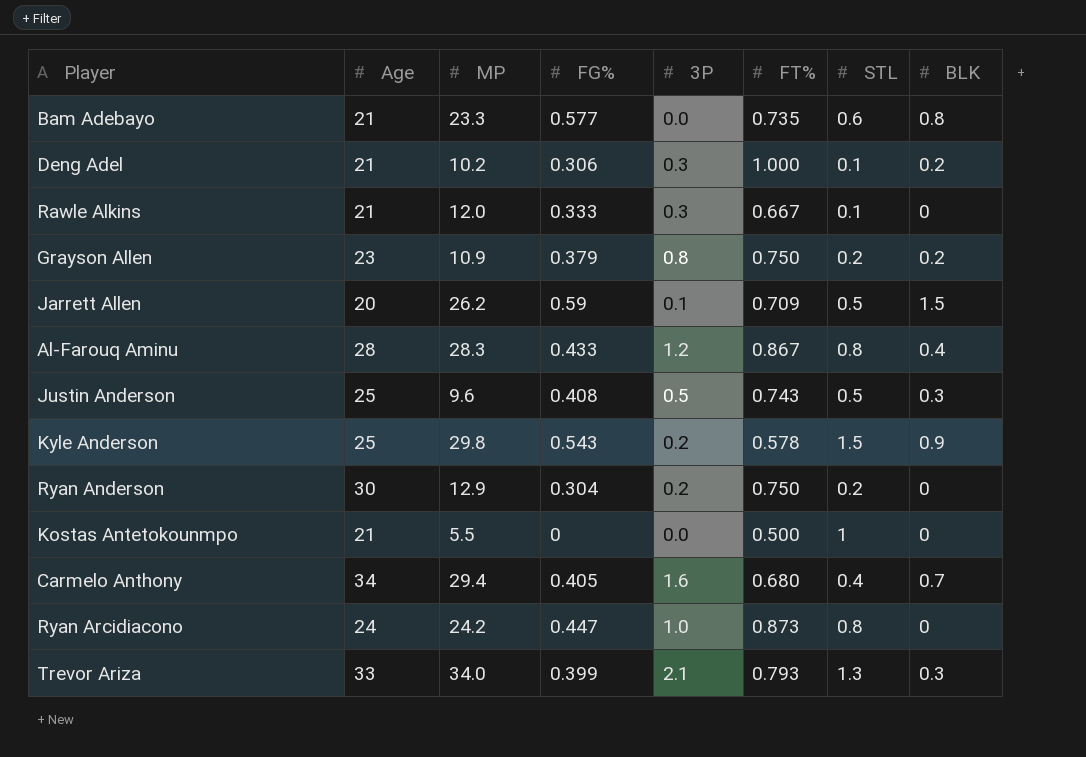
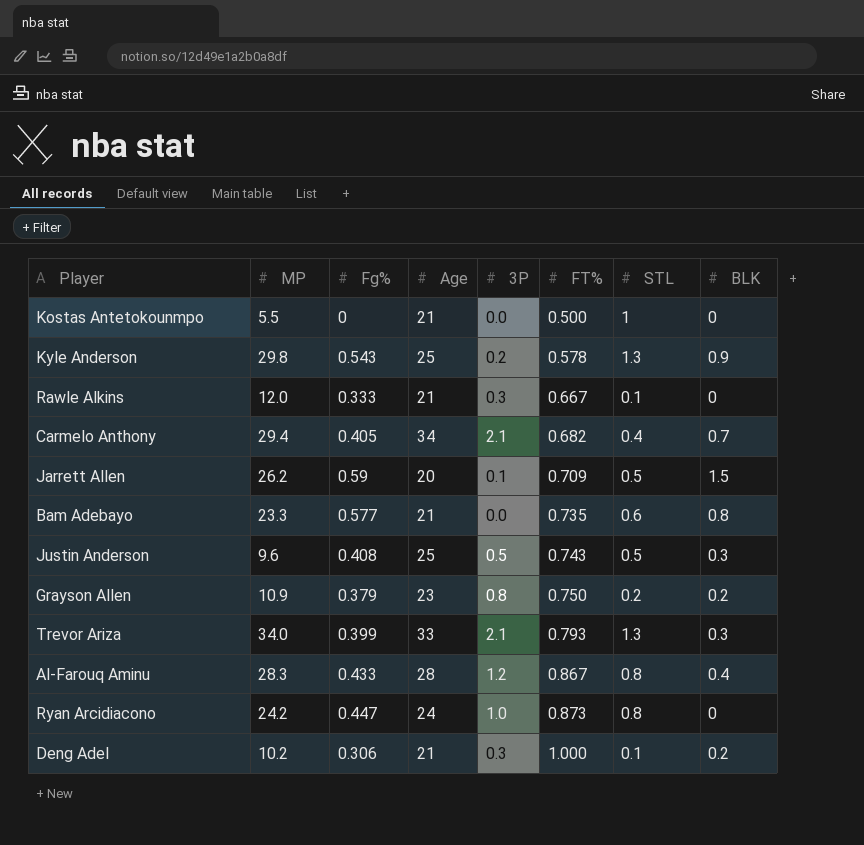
row order: none -> FT% ascending
column name: FG% -> Fg%
column Age | position: 2 -> 4
row Ryan Anderson: 30 | 12.9 | 0.304 | 0.2 | 0.750 | 0.2 | 0 -> none
Kyle Anderson | STL: 1.5 -> 1.3
Carmelo Anthony | 3P: 1.6 -> 2.1
Carmelo Anthony | FT%: 0.680 -> 0.682

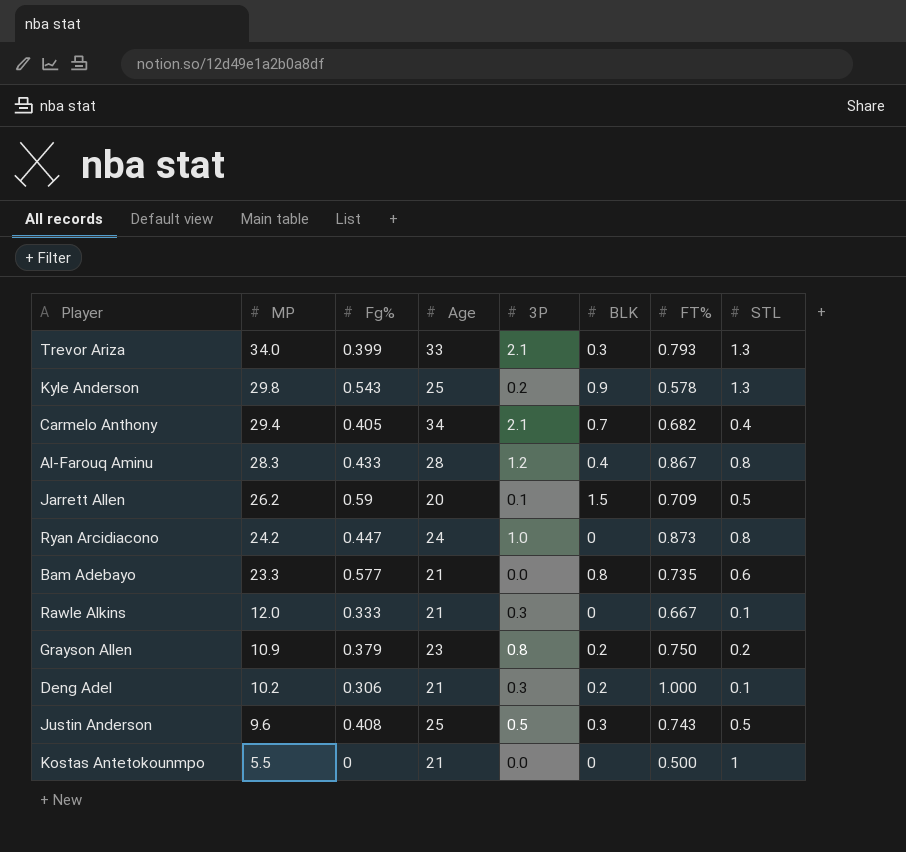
row order: FT% ascending -> MP descending
column BLK | position: 8 -> 6

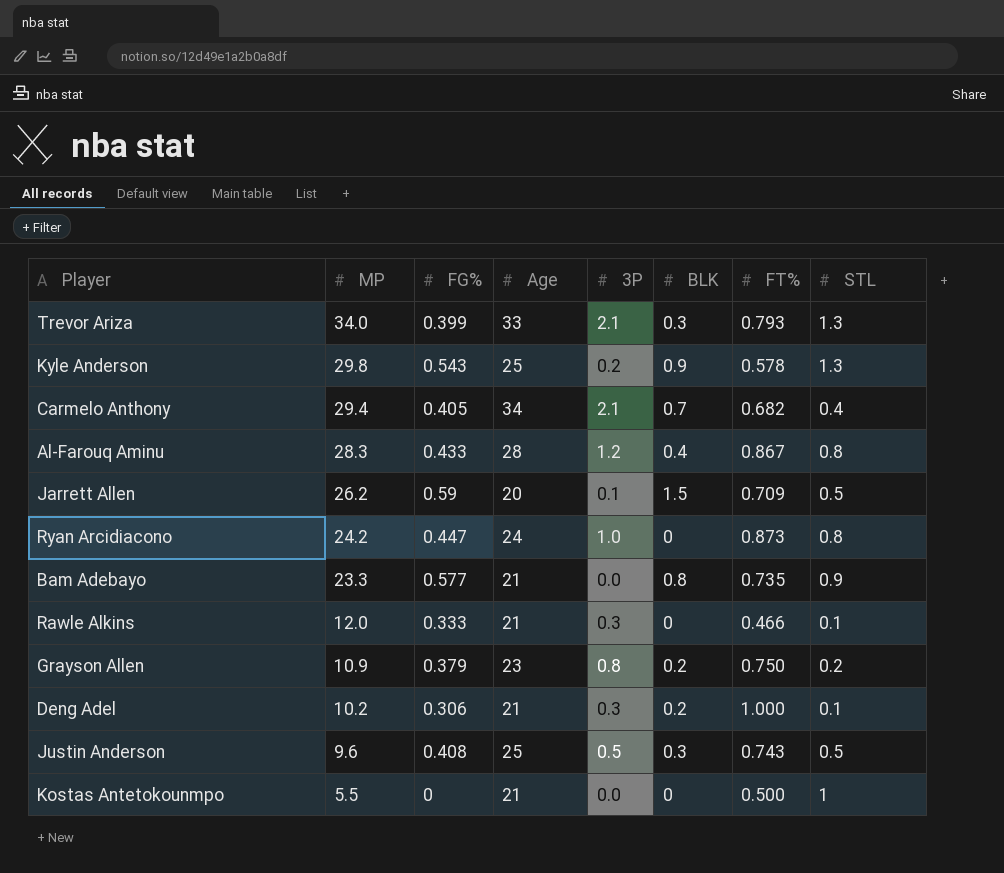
column name: Fg% -> FG%
Bam Adebayo | STL: 0.6 -> 0.9
Rawle Alkins | FT%: 0.667 -> 0.466

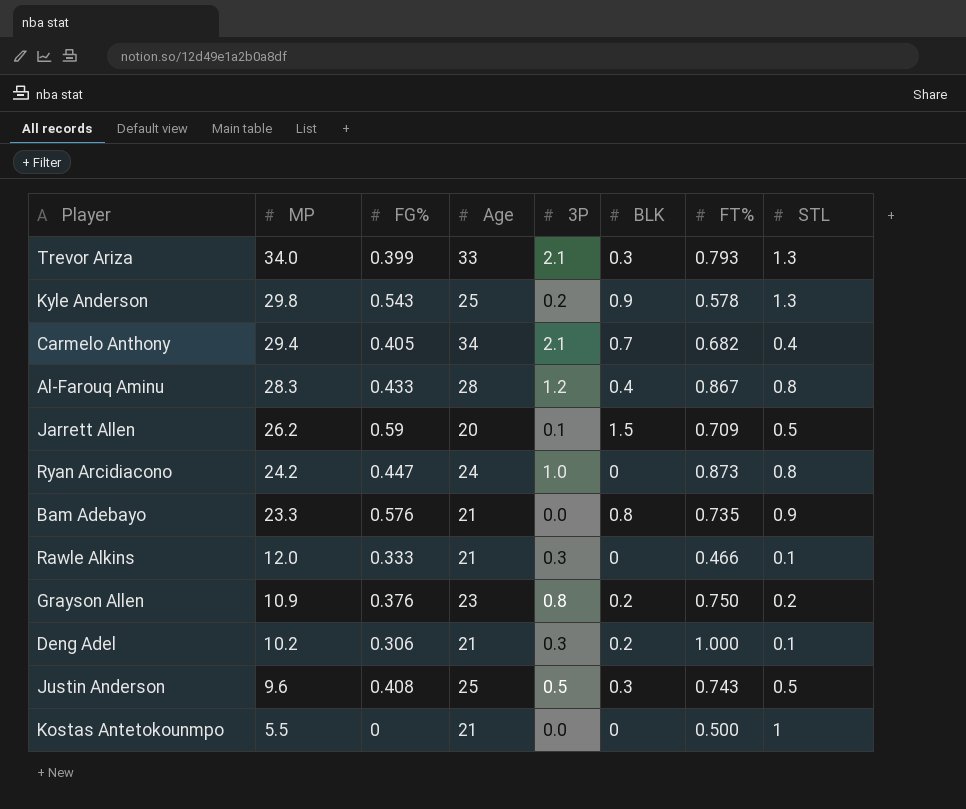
Bam Adebayo | FG%: 0.577 -> 0.576
Grayson Allen | FG%: 0.379 -> 0.376

